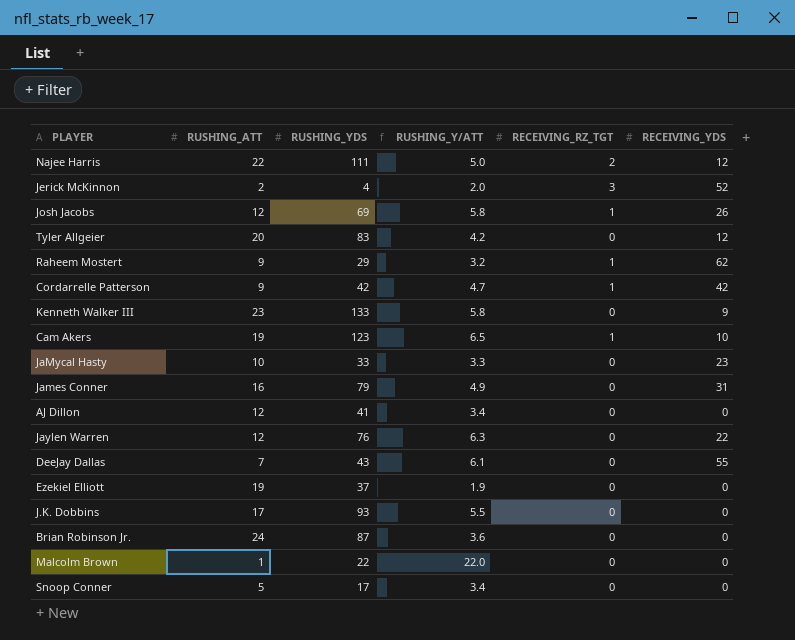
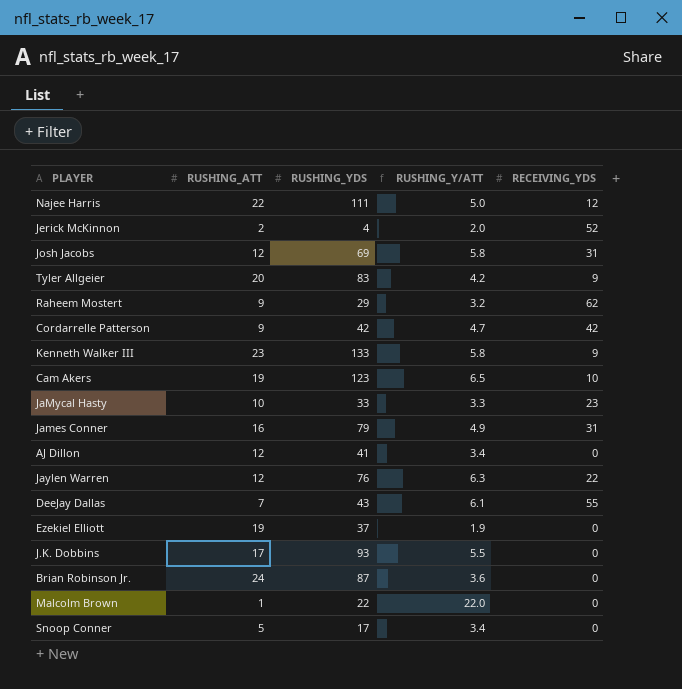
column RECEIVING_RZ_TGT | position: 5 -> none
Josh Jacobs | RECEIVING_YDS: 26 -> 31
Tyler Allgeier | RECEIVING_YDS: 12 -> 9

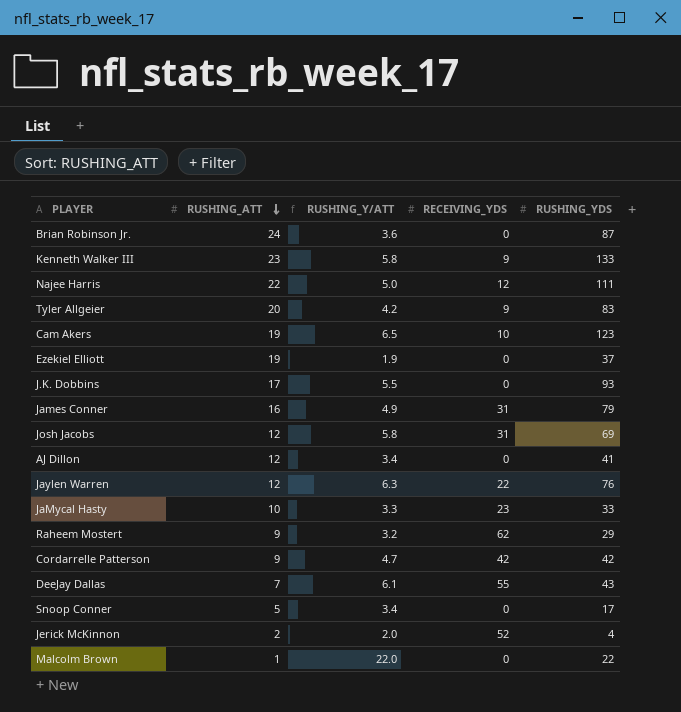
row order: none -> RUSHING_ATT descending
column RUSHING_YDS | position: 3 -> 5

